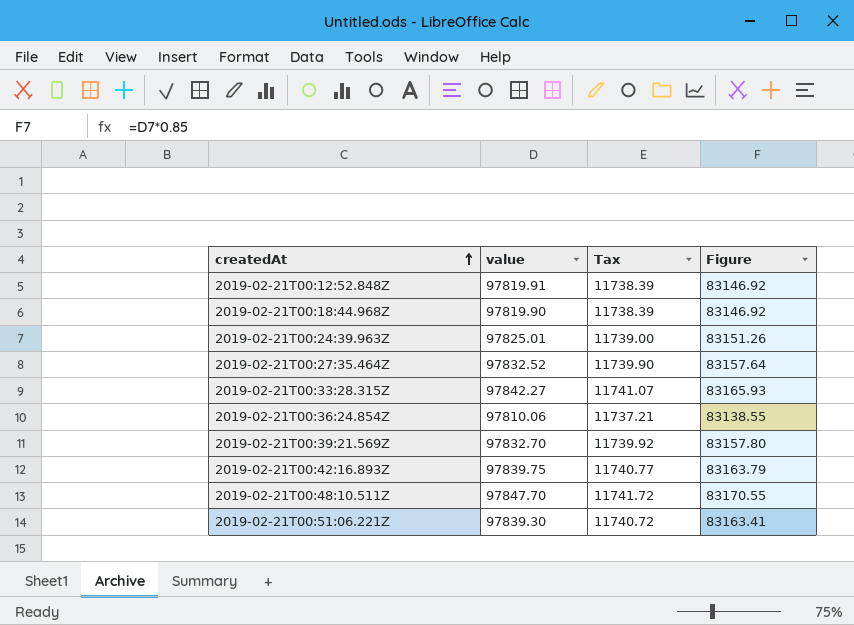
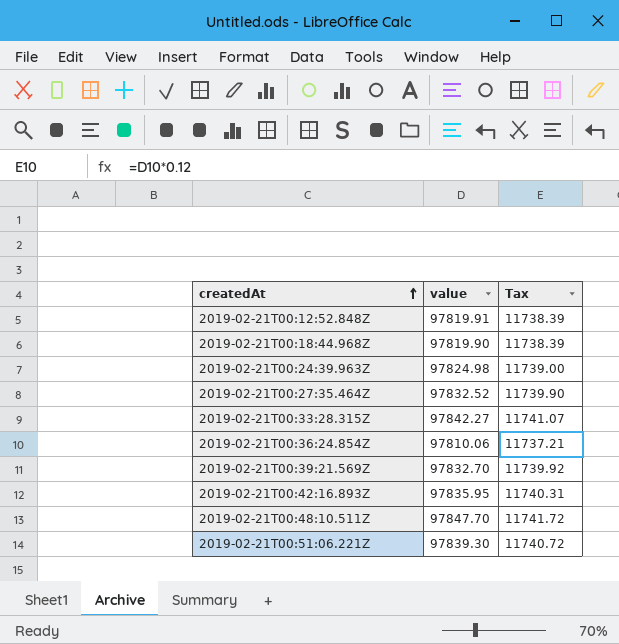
column Figure | formula: [value] * 0.85 -> none
2019-02-21T00:24:39.963Z | value: 97825.01 -> 97824.98
2019-02-21T00:42:16.893Z | value: 97839.75 -> 97835.95
2019-02-21T00:42:16.893Z | Tax: 11740.77 -> 11740.31

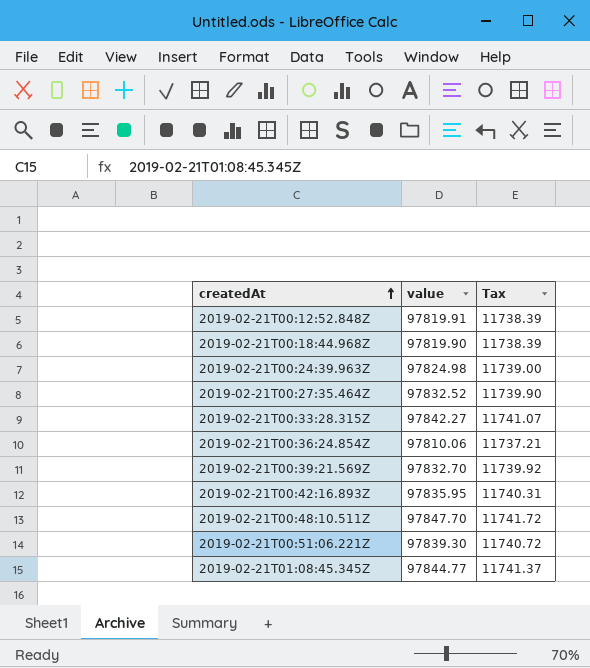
row 2019-02-21T01:08:45.345Z: none -> 97844.77 | 11741.37

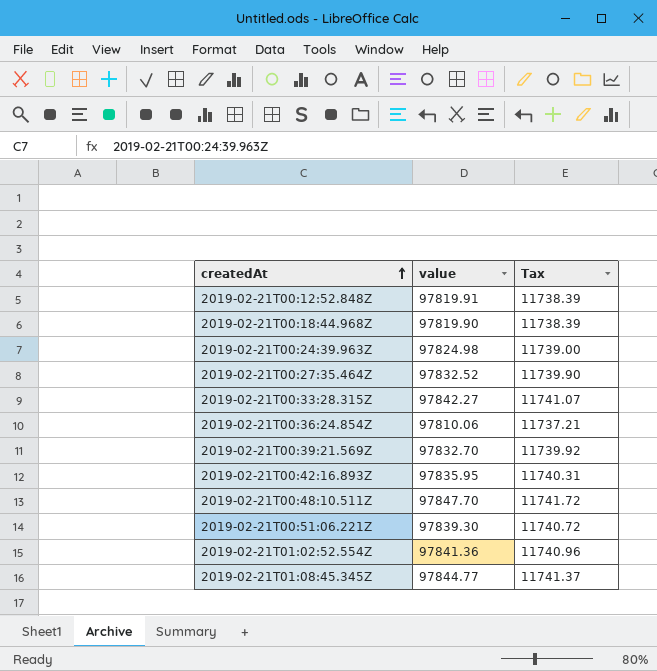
row 2019-02-21T01:02:52.554Z: none -> 97841.36 | 11740.96

